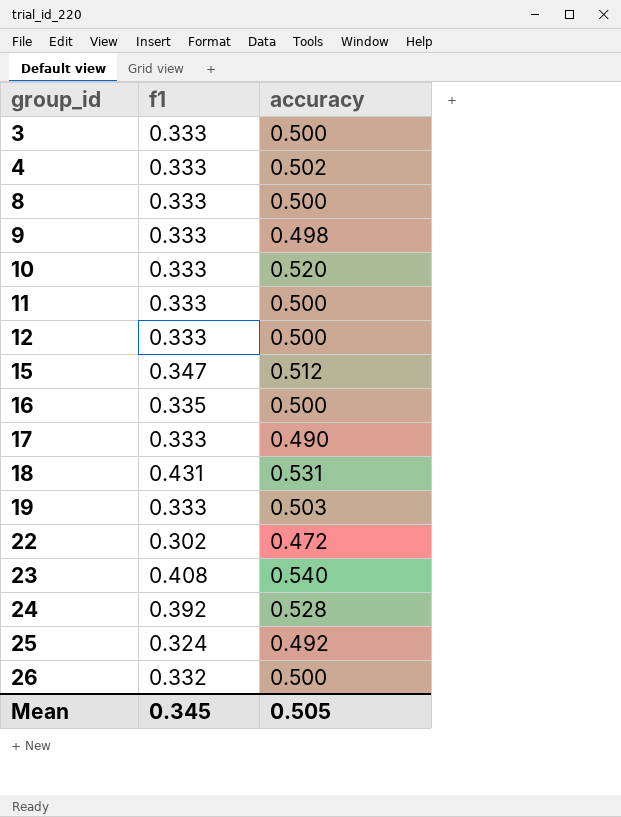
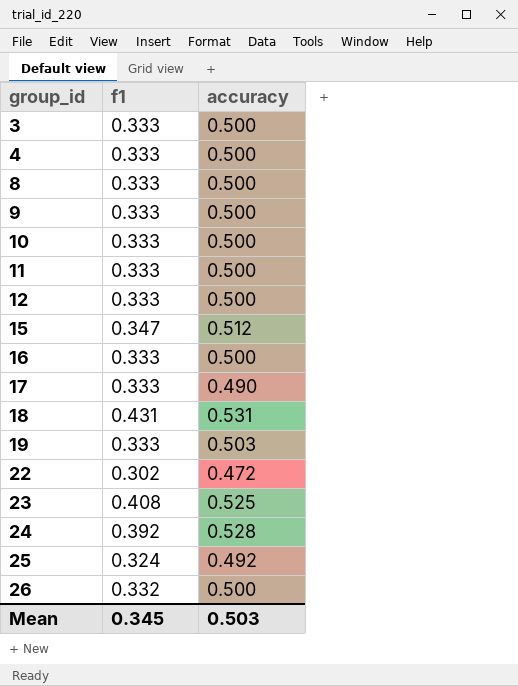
4 | accuracy: 0.502 -> 0.500
9 | accuracy: 0.498 -> 0.500
10 | accuracy: 0.520 -> 0.500
16 | f1: 0.335 -> 0.333
23 | accuracy: 0.540 -> 0.525
Mean | accuracy: 0.505 -> 0.503

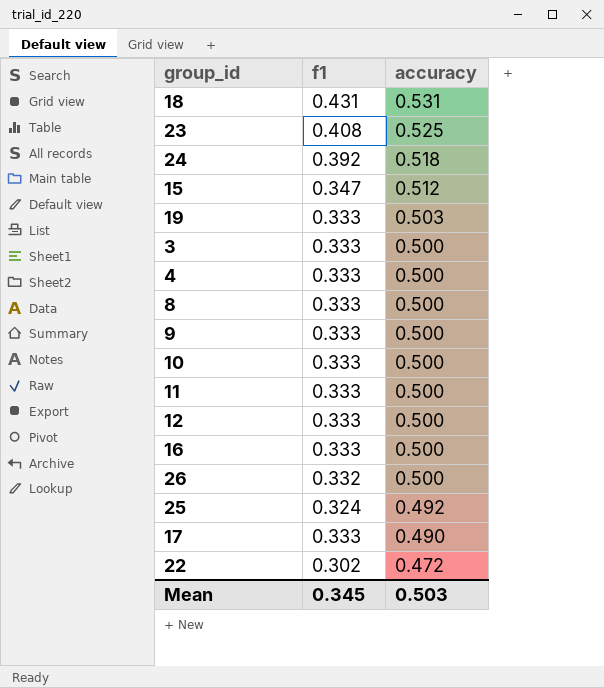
row order: group_id ascending -> accuracy descending
24 | accuracy: 0.528 -> 0.518

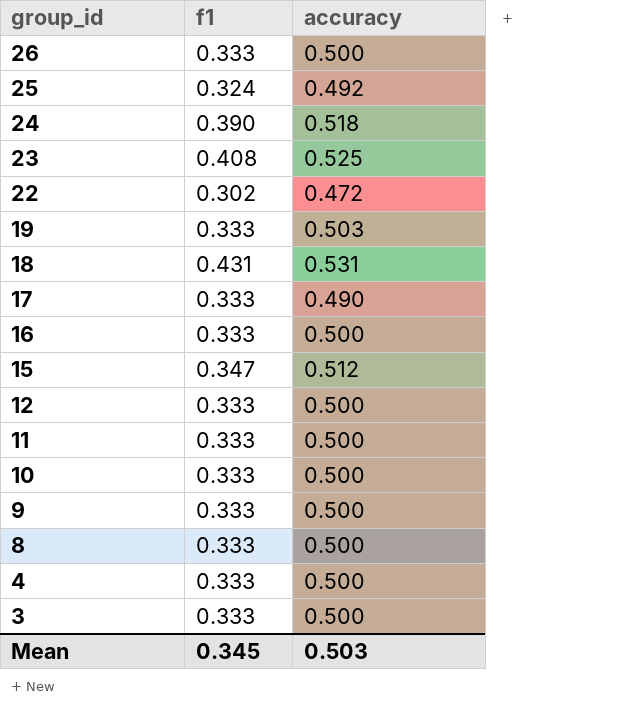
row order: accuracy descending -> group_id descending
26 | f1: 0.332 -> 0.333
24 | f1: 0.392 -> 0.390

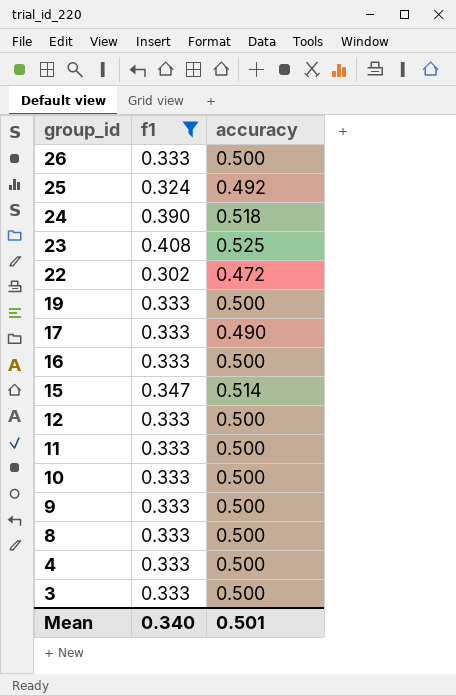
filter: none -> f1 != 0.431
19 | accuracy: 0.503 -> 0.500
15 | accuracy: 0.512 -> 0.514
Mean | f1: 0.345 -> 0.340
Mean | accuracy: 0.503 -> 0.501

